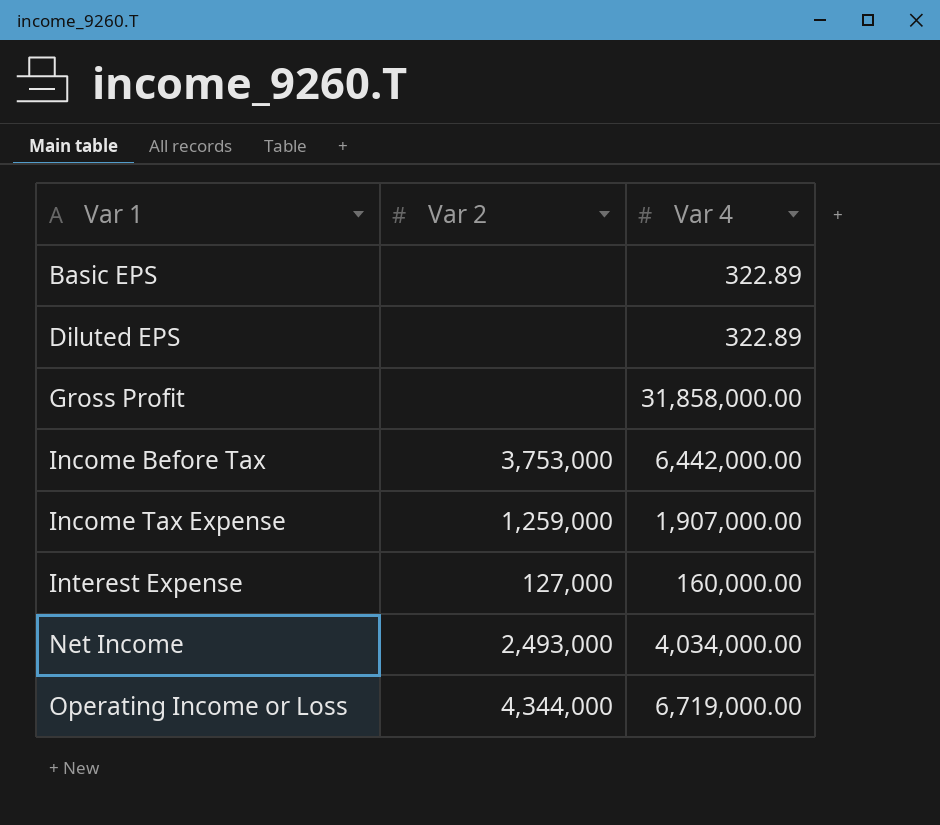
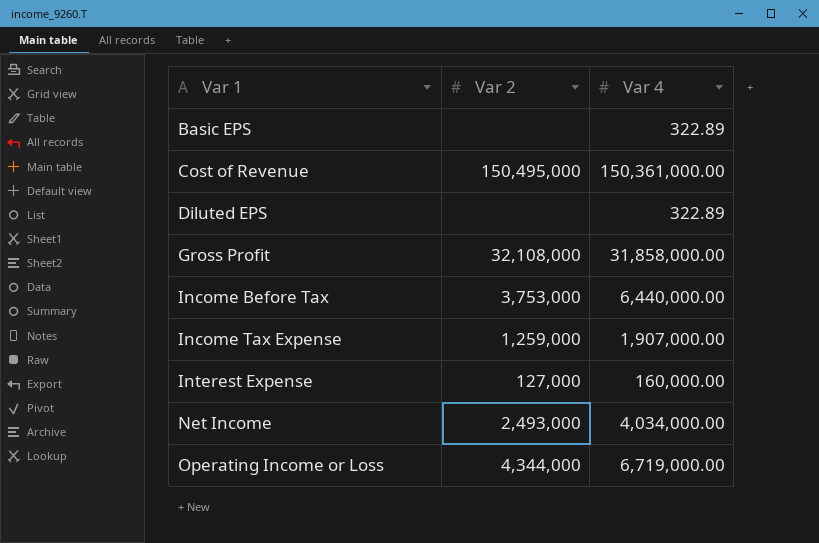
row Cost of Revenue: none -> 150,495,000 | 150,361,000.00
Gross Profit | Var 2: none -> 32,108,000
Income Before Tax | Var 4: 6,442,000.00 -> 6,440,000.00

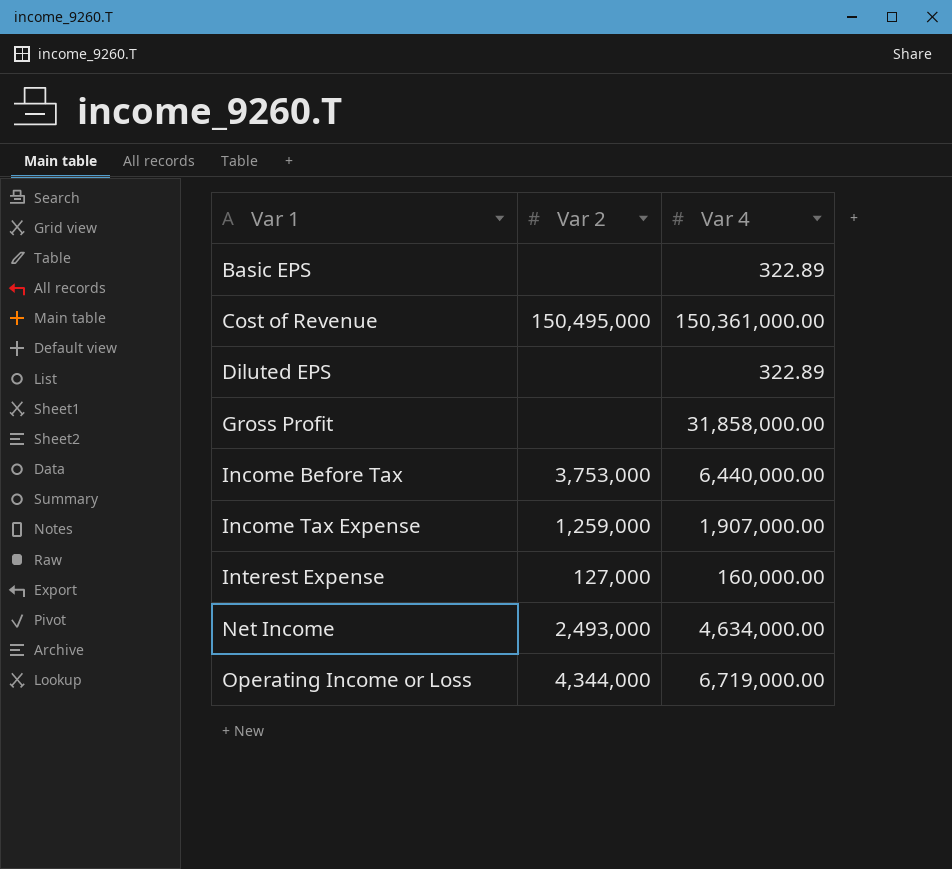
Gross Profit | Var 2: 32,108,000 -> none
Net Income | Var 4: 4,034,000.00 -> 4,634,000.00

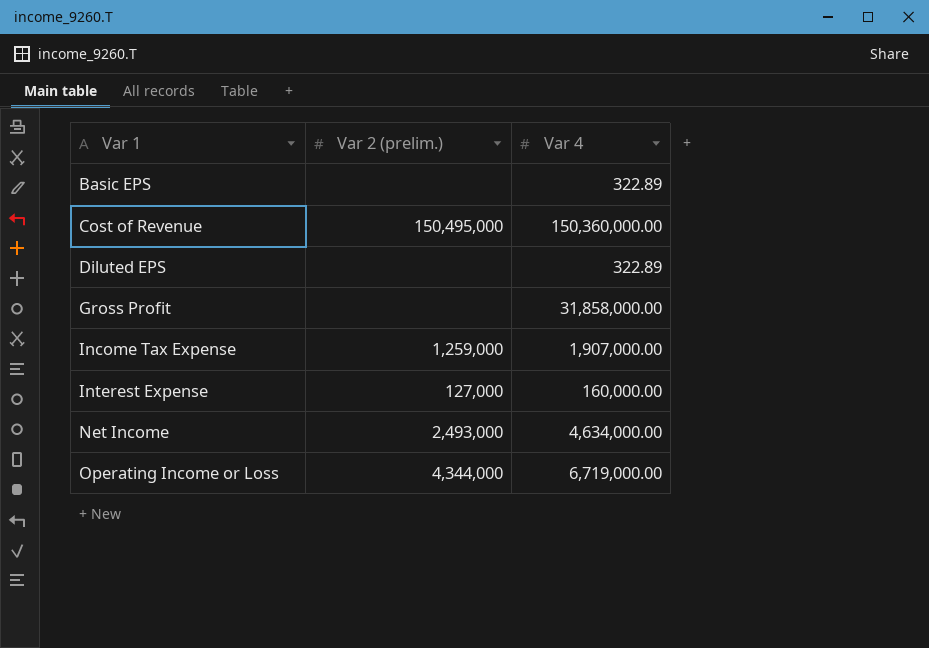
column name: Var 2 -> Var 2 (prelim.)
row Income Before Tax: 3,753,000 | 6,440,000.00 -> none
Cost of Revenue | Var 4: 150,361,000.00 -> 150,360,000.00

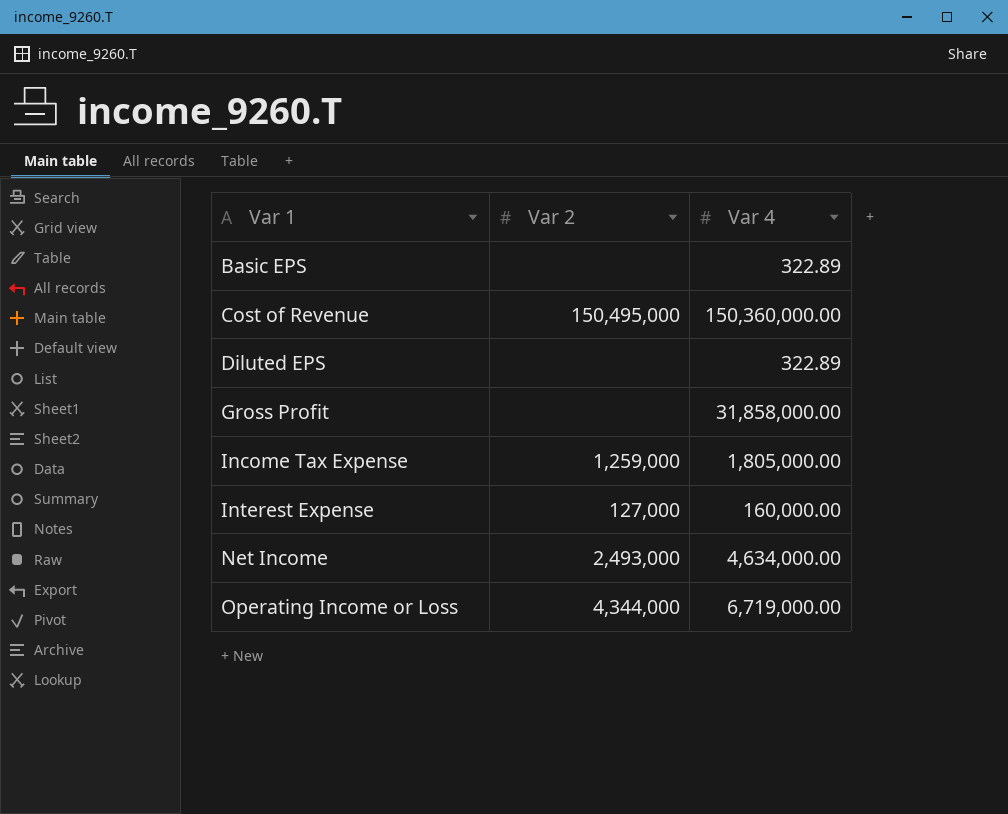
column name: Var 2 (prelim.) -> Var 2
Income Tax Expense | Var 4: 1,907,000.00 -> 1,805,000.00

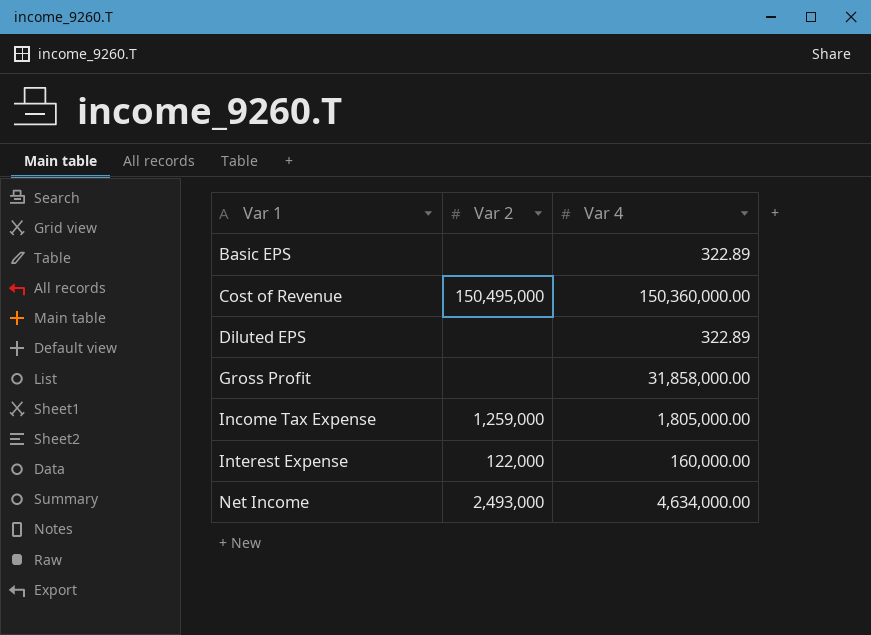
row Operating Income or Loss: 4,344,000 | 6,719,000.00 -> none
Interest Expense | Var 2: 127,000 -> 122,000

